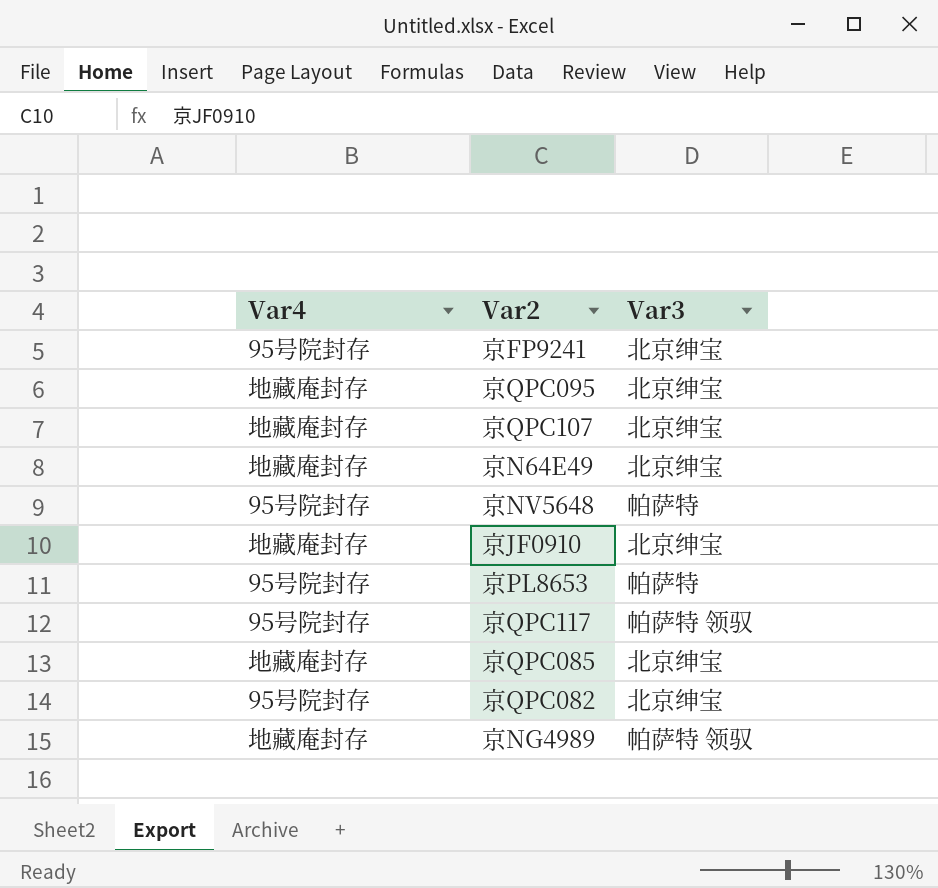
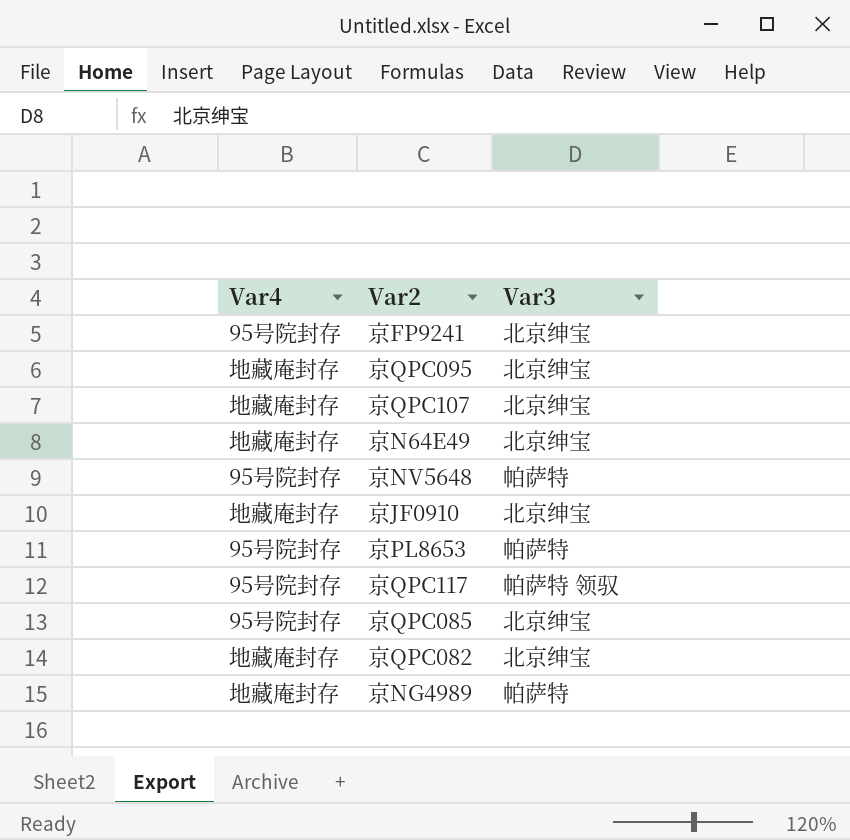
京QPC085 | Var4: 地藏庵封存 -> 95号院封存
京QPC082 | Var4: 95号院封存 -> 地藏庵封存
京NG4989 | Var3: 帕萨特 领驭 -> 帕萨特

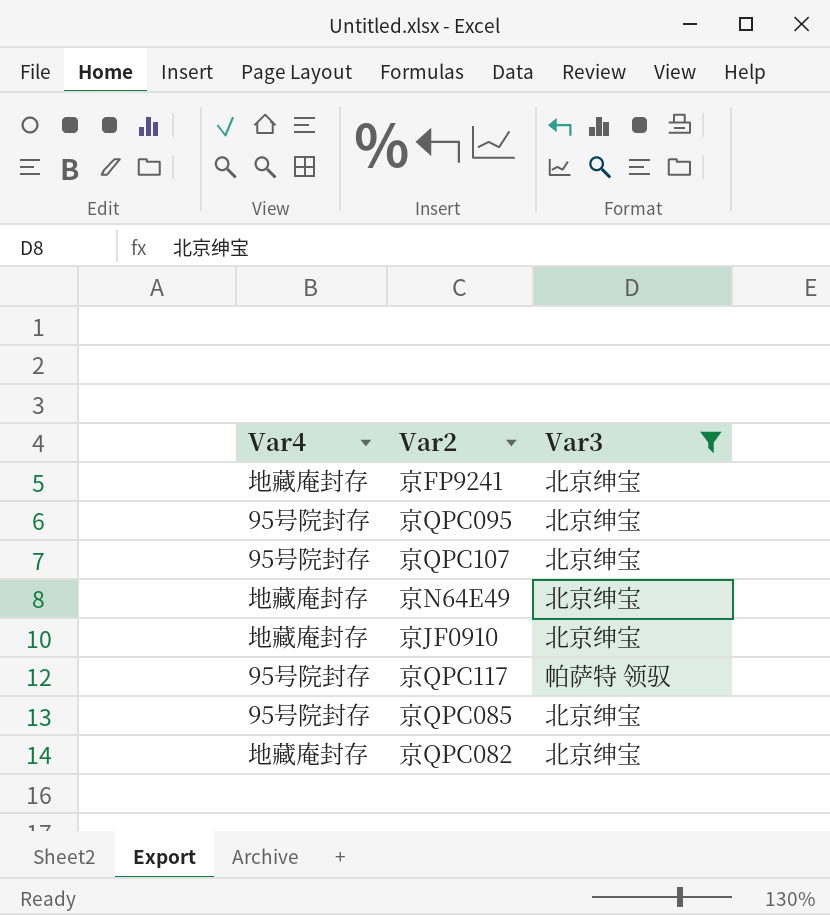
filter: none -> Var3 != 帕萨特
京FP9241 | Var4: 95号院封存 -> 地藏庵封存
京QPC095 | Var4: 地藏庵封存 -> 95号院封存
京QPC107 | Var4: 地藏庵封存 -> 95号院封存

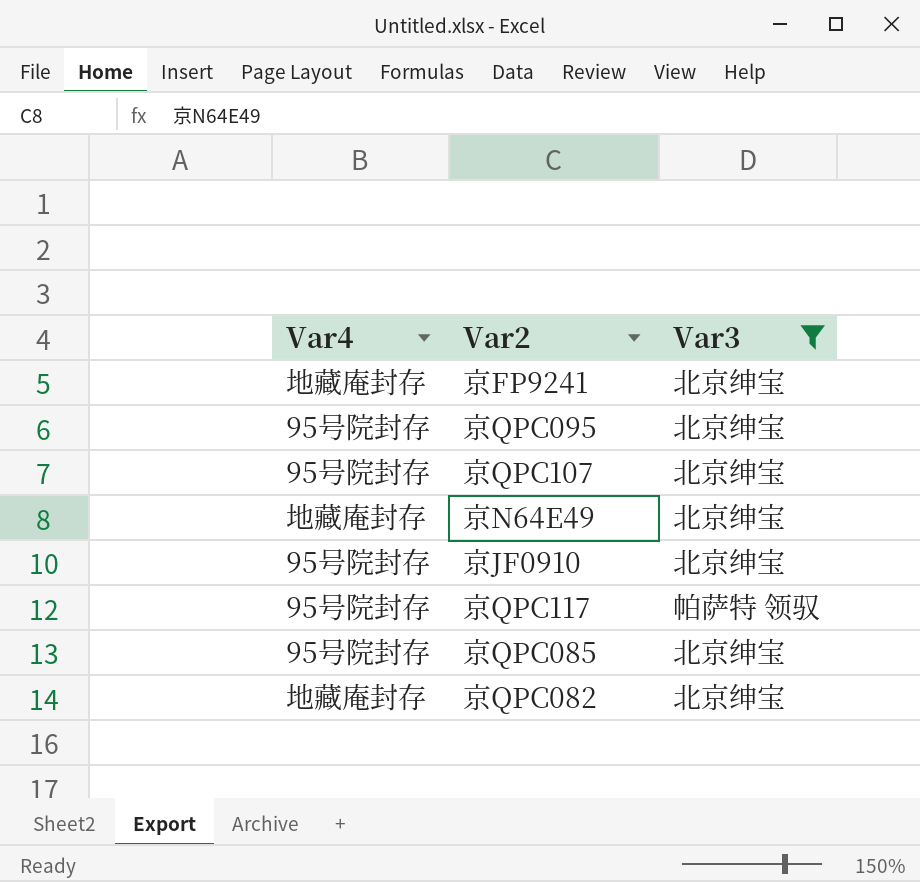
京JF0910 | Var4: 地藏庵封存 -> 95号院封存

